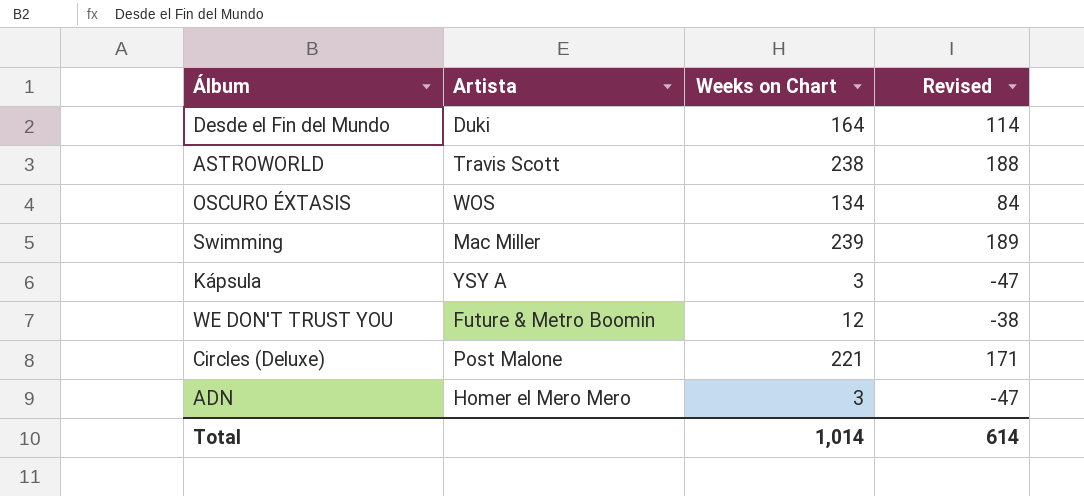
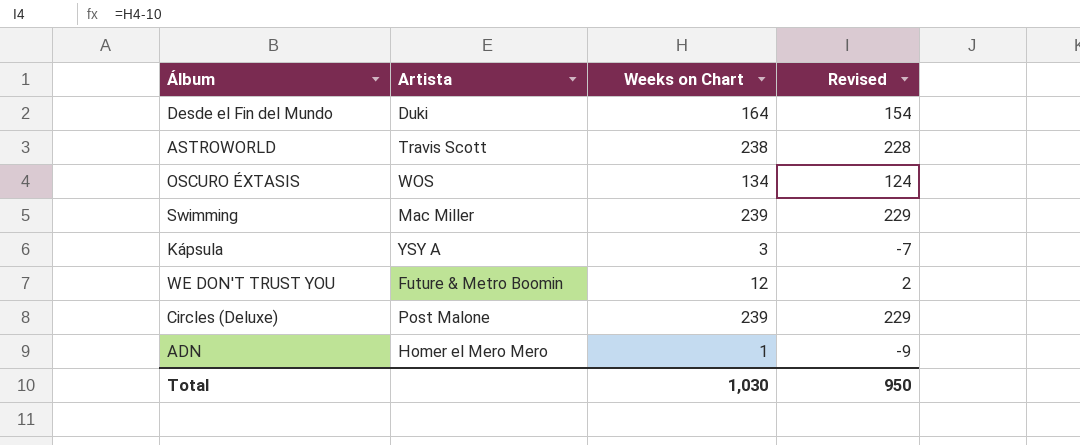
column Revised | formula: [Weeks on Chart] - 50 -> [Weeks on Chart] - 10
Circles (Deluxe) | Weeks on Chart: 221 -> 239
ADN | Weeks on Chart: 3 -> 1
Total | Weeks on Chart: 1,014 -> 1,030
Total | Revised: 614 -> 950

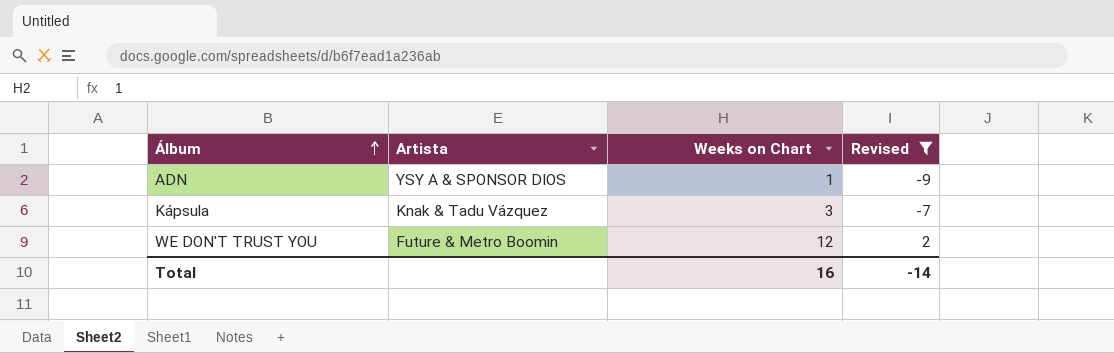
filter: none -> Revised <= 2
row order: none -> Álbum ascending
ADN | Artista: Homer el Mero Mero -> YSY A & SPONSOR DIOS
Kápsula | Artista: YSY A -> Knak & Tadu Vázquez
Total | Weeks on Chart: 1,030 -> 16
Total | Revised: 950 -> -14

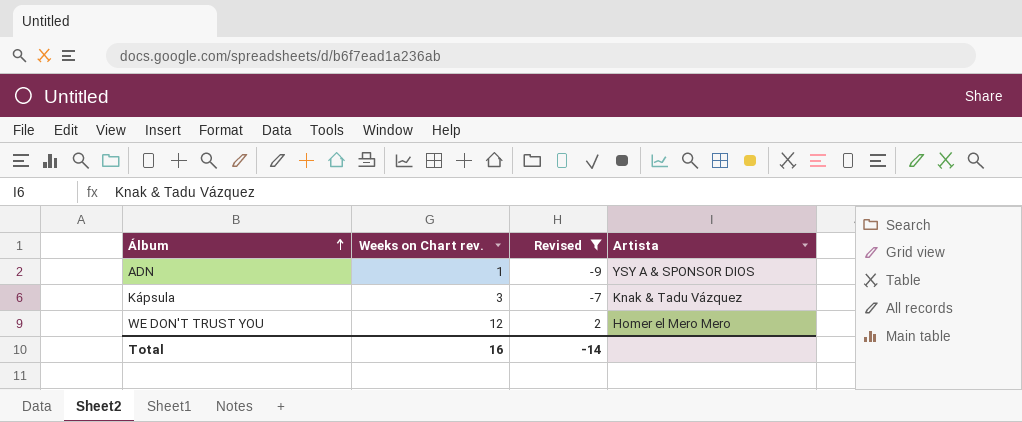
column name: Weeks on Chart -> Weeks on Chart rev.
column Artista | position: 2 -> 4
WE DON'T TRUST YOU | Artista: Future & Metro Boomin -> Homer el Mero Mero

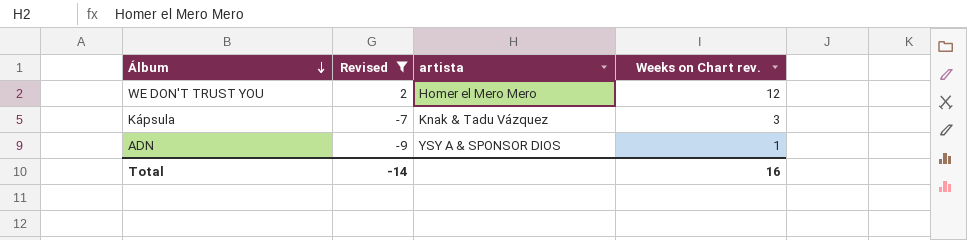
row order: Álbum ascending -> Álbum descending
column name: Artista -> artista
column Weeks on Chart rev. | position: 2 -> 4

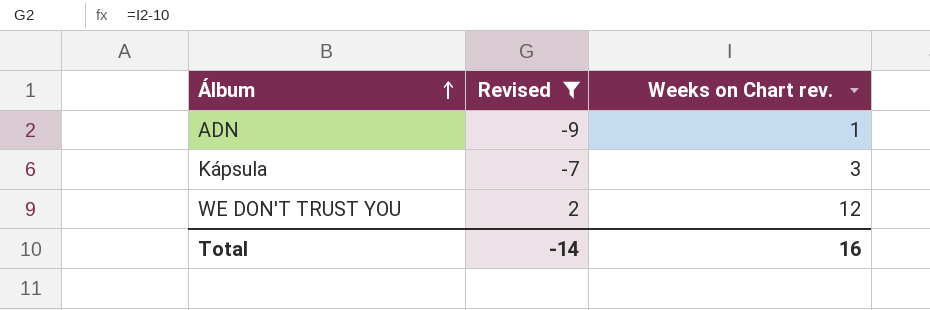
row order: Álbum descending -> Álbum ascending
column artista | position: 3 -> none

